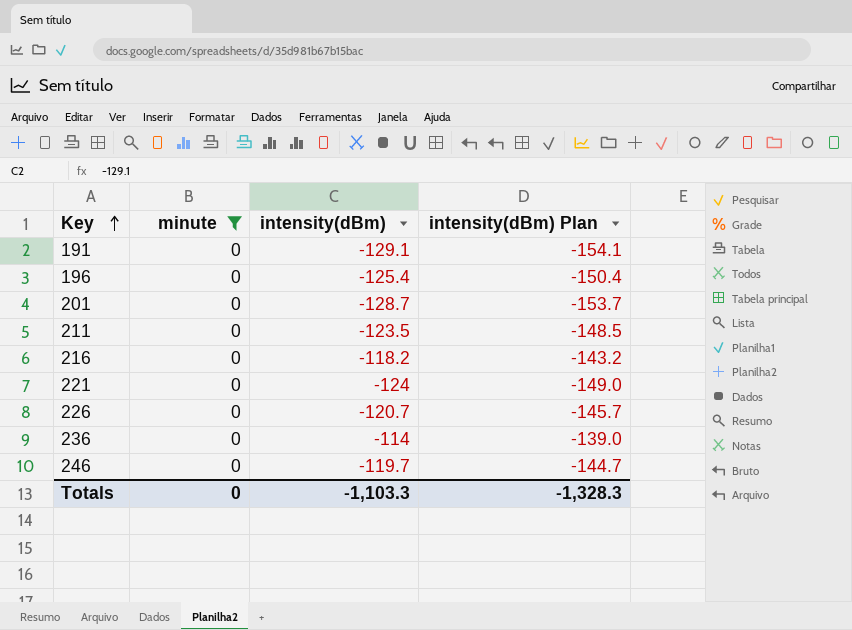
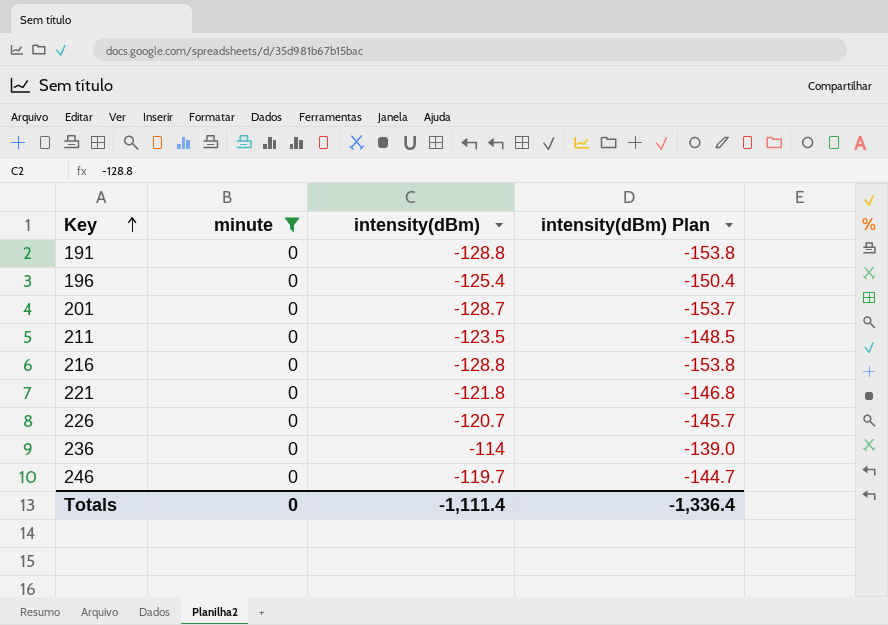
191 | intensity(dBm): -129.1 -> -128.8
191 | intensity(dBm) Plan: -154.1 -> -153.8
216 | intensity(dBm): -118.2 -> -128.8
216 | intensity(dBm) Plan: -143.2 -> -153.8
221 | intensity(dBm): -124 -> -121.8
221 | intensity(dBm) Plan: -149.0 -> -146.8
Totals | intensity(dBm): -1,103.3 -> -1,111.4
Totals | intensity(dBm) Plan: -1,328.3 -> -1,336.4

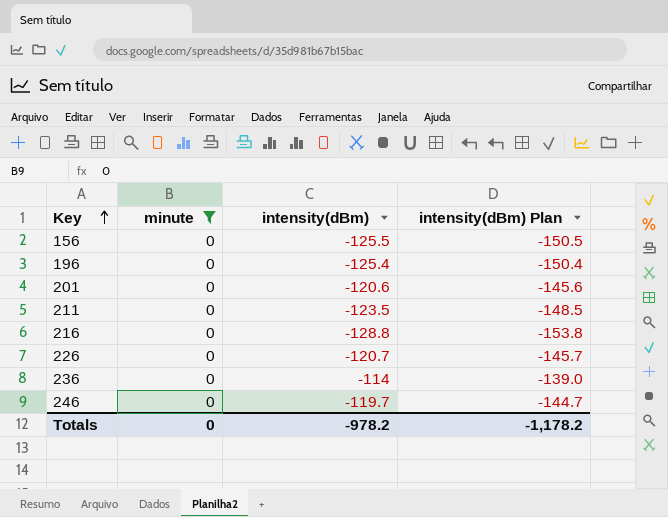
row 191: 0 | -128.8 | -153.8 -> none
row 221: 0 | -121.8 | -146.8 -> none
row 156: none -> 0 | -125.5 | -150.5
201 | intensity(dBm): -128.7 -> -120.6
201 | intensity(dBm) Plan: -153.7 -> -145.6
Totals | intensity(dBm): -1,111.4 -> -978.2
Totals | intensity(dBm) Plan: -1,336.4 -> -1,178.2

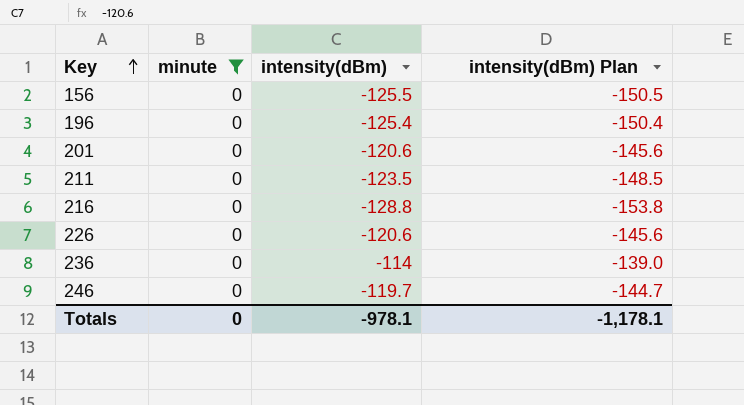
226 | intensity(dBm): -120.7 -> -120.6
226 | intensity(dBm) Plan: -145.7 -> -145.6
Totals | intensity(dBm): -978.2 -> -978.1
Totals | intensity(dBm) Plan: -1,178.2 -> -1,178.1

